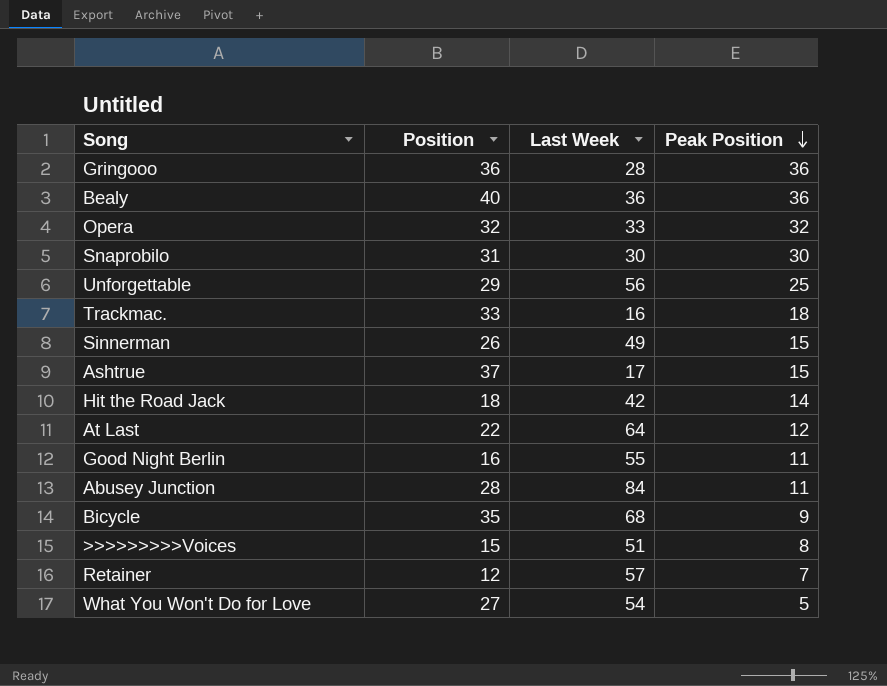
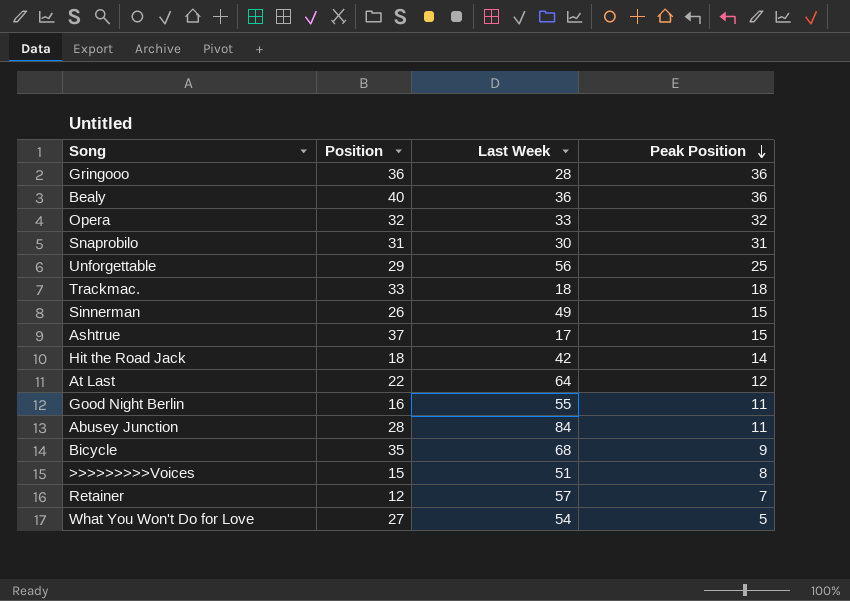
Snaprobilo | Peak Position: 30 -> 31
Trackmac. | Last Week: 16 -> 18

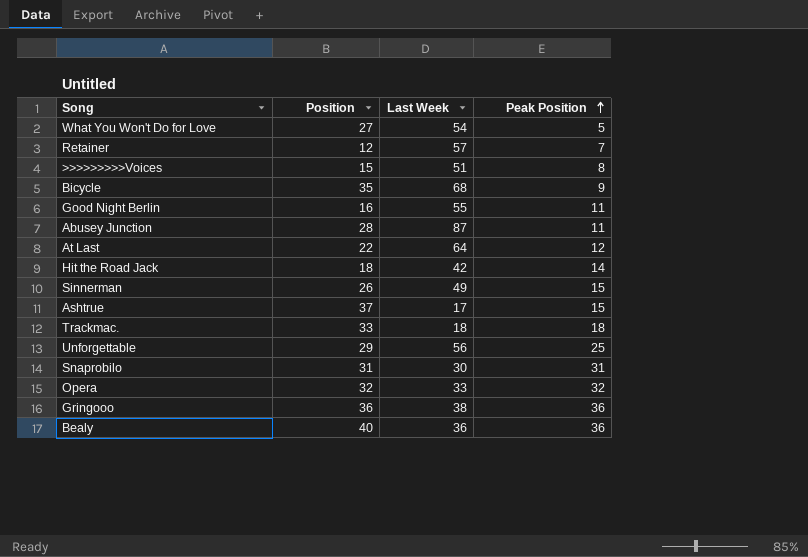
row order: Peak Position descending -> Peak Position ascending
Abusey Junction | Last Week: 84 -> 87
Gringooo | Last Week: 28 -> 38

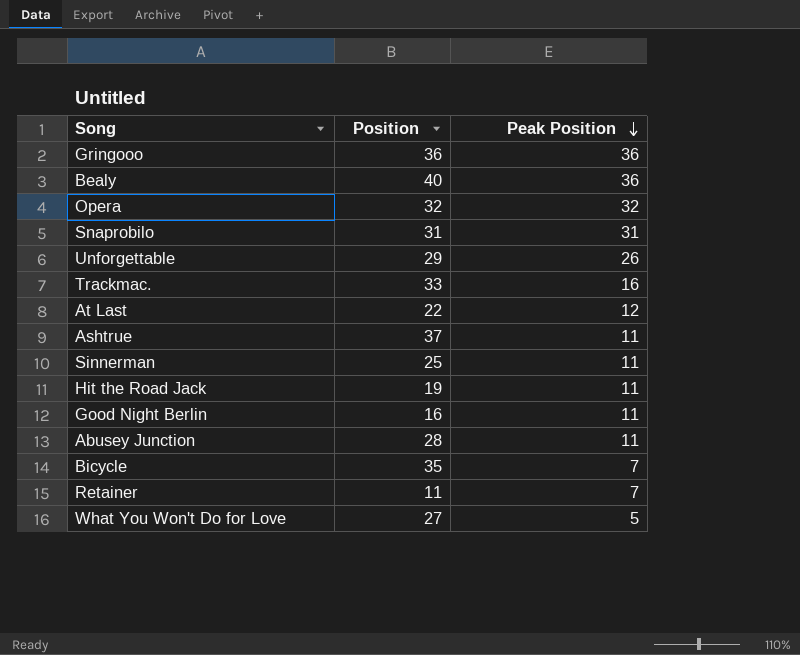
row order: Peak Position ascending -> Peak Position descending
column Last Week | position: 3 -> none
row >>>>>>>>>Voices: 15 | 51 | 8 -> none
Unforgettable | Peak Position: 25 -> 26
Trackmac. | Peak Position: 18 -> 16
Ashtrue | Peak Position: 15 -> 11
Sinnerman | Position: 26 -> 25
Sinnerman | Peak Position: 15 -> 11
Hit the Road Jack | Position: 18 -> 19
Hit the Road Jack | Peak Position: 14 -> 11
Bicycle | Peak Position: 9 -> 7
Retainer | Position: 12 -> 11

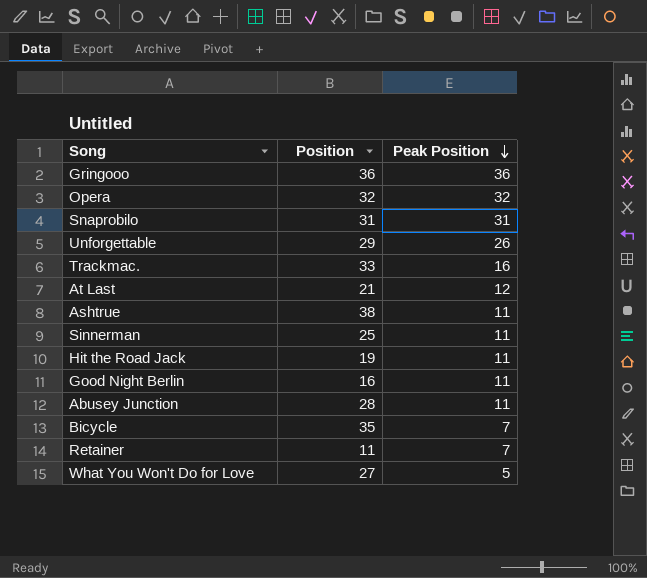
row Bealy: 40 | 36 -> none
At Last | Position: 22 -> 21
Ashtrue | Position: 37 -> 38

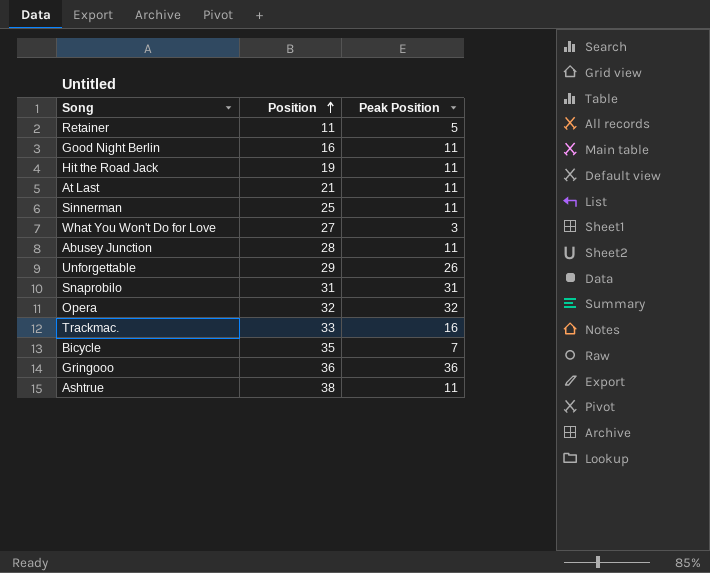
row order: Peak Position descending -> Position ascending
Retainer | Peak Position: 7 -> 5
At Last | Peak Position: 12 -> 11
What You Won't Do for Love | Peak Position: 5 -> 3

